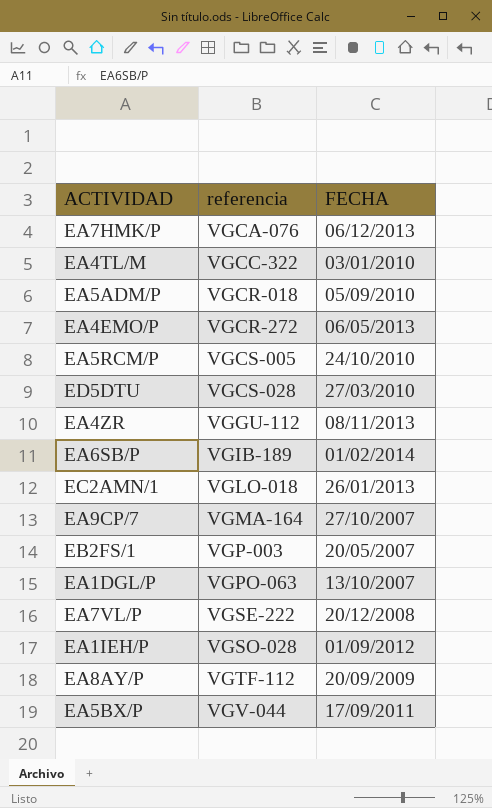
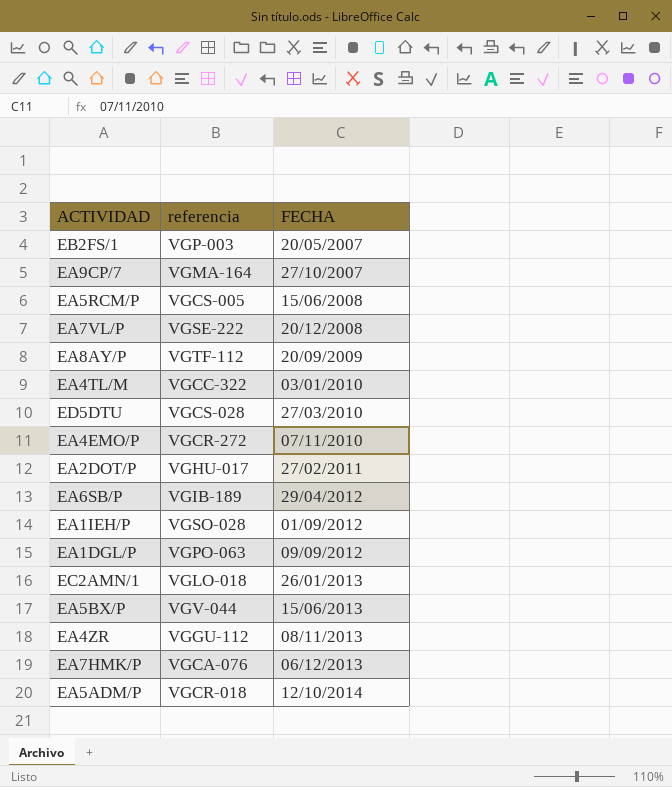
row order: referencia ascending -> FECHA ascending
EA5RCM/P | FECHA: 24/10/2010 -> 15/06/2008
EA4EMO/P | FECHA: 06/05/2013 -> 07/11/2010
row EA2DOT/P: none -> VGHU-017 | 27/02/2011
EA6SB/P | FECHA: 01/02/2014 -> 29/04/2012
EA1DGL/P | FECHA: 13/10/2007 -> 09/09/2012
EA5BX/P | FECHA: 17/09/2011 -> 15/06/2013
EA5ADM/P | FECHA: 05/09/2010 -> 12/10/2014

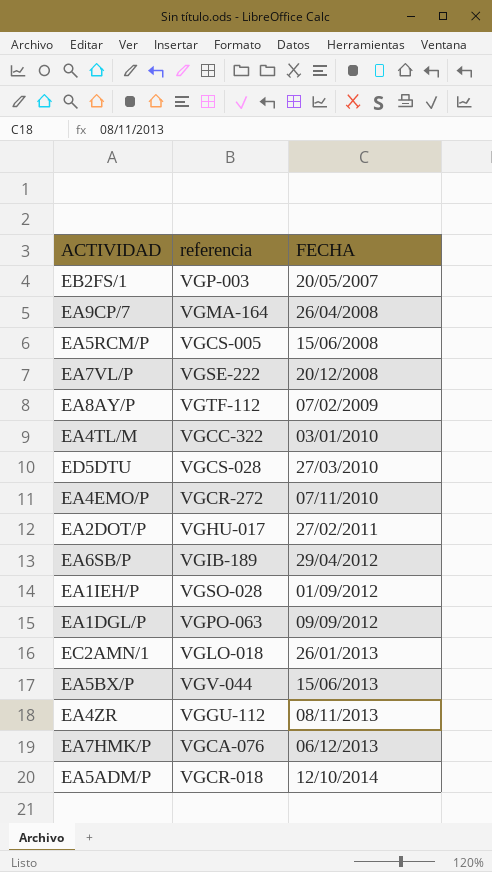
EA9CP/7 | FECHA: 27/10/2007 -> 26/04/2008
EA8AY/P | FECHA: 20/09/2009 -> 07/02/2009

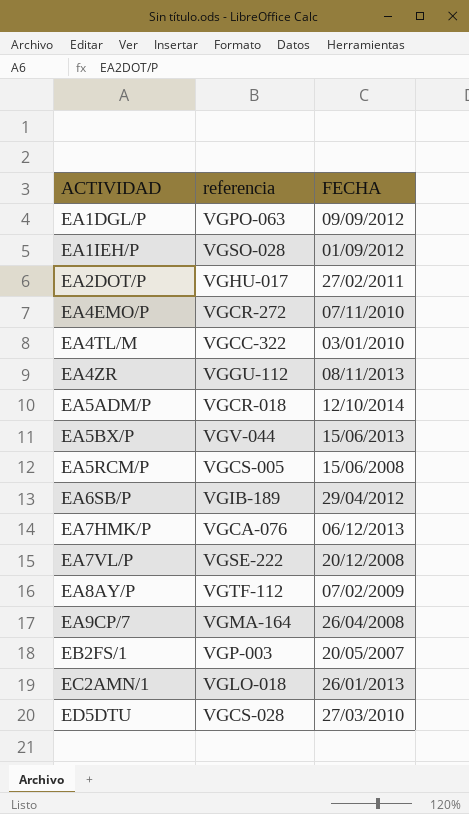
row order: FECHA ascending -> ACTIVIDAD ascending

